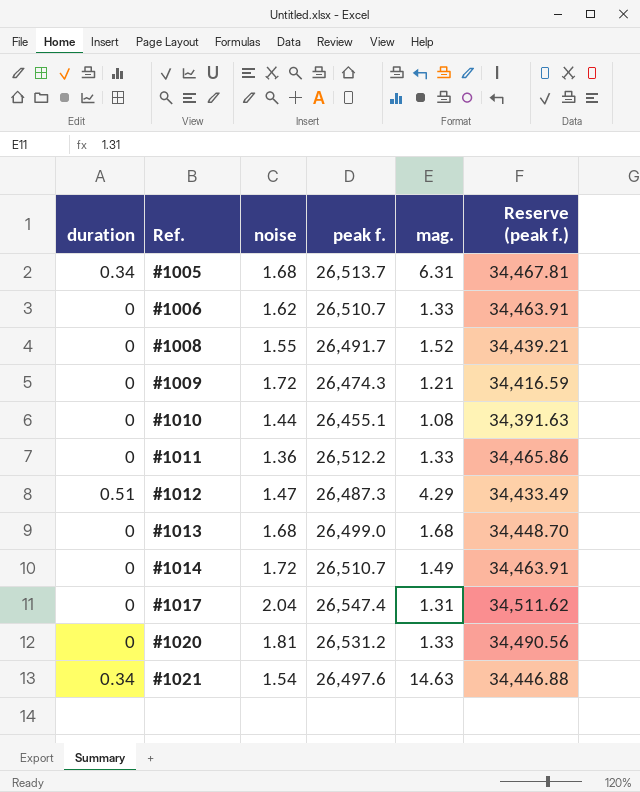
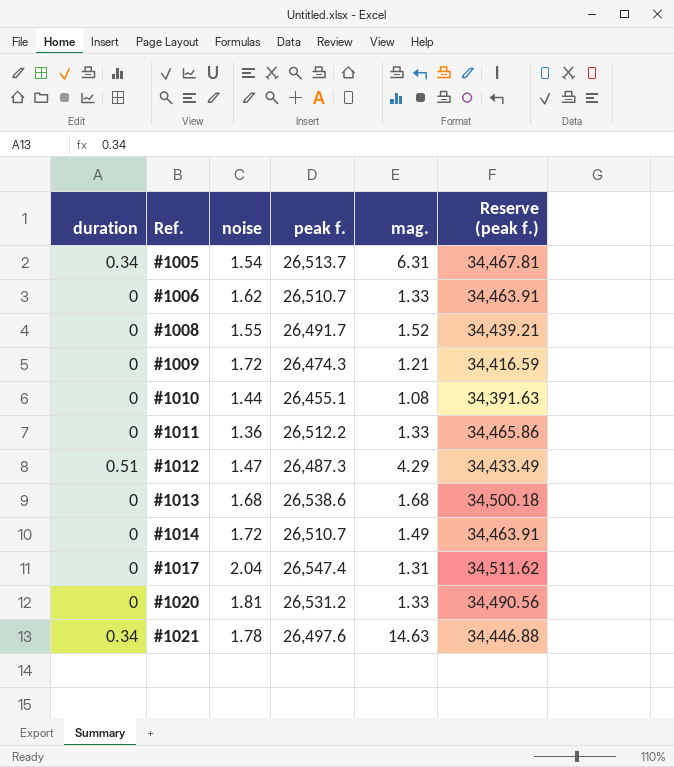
#1005 | noise: 1.68 -> 1.54
#1013 | peak f.: 26,499.0 -> 26,538.6
#1013 | Reserve (peak f.): 34,448.70 -> 34,500.18
#1021 | noise: 1.54 -> 1.78

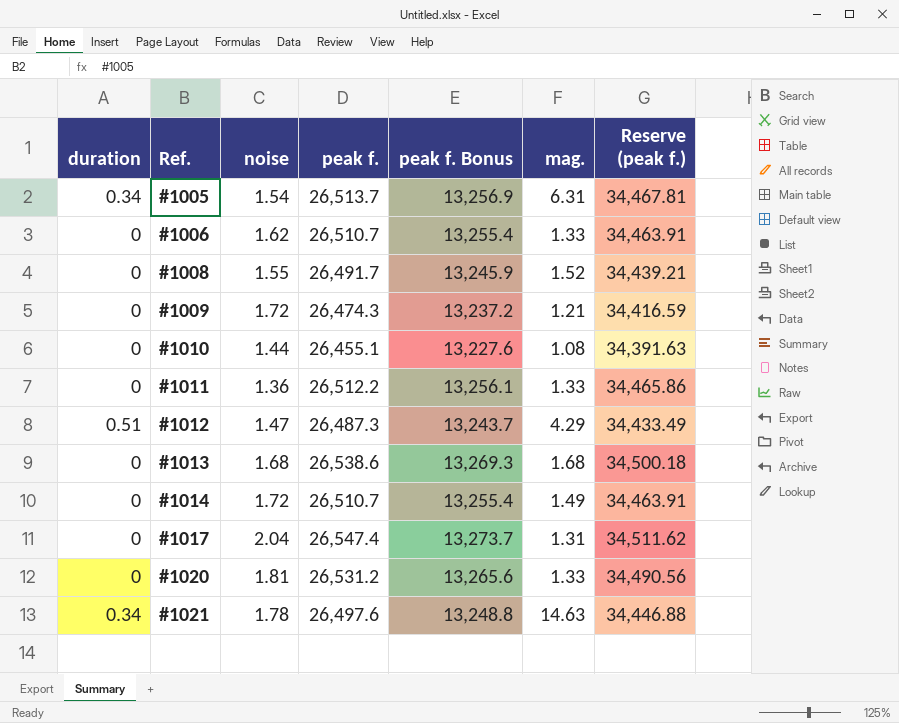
column peak f. Bonus | formula: none -> [peak f.] * 0.5

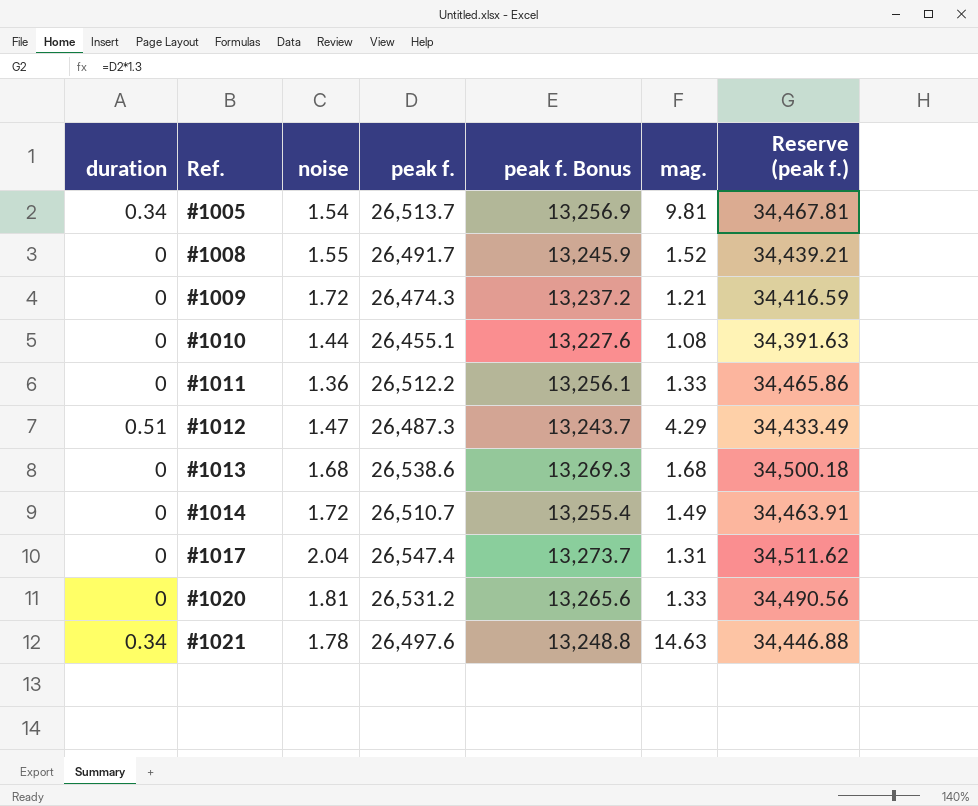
row #1006: 0 | 1.62 | 26,510.7 | 13,255.4 | 1.33 | 34,463.91 -> none
#1005 | mag.: 6.31 -> 9.81

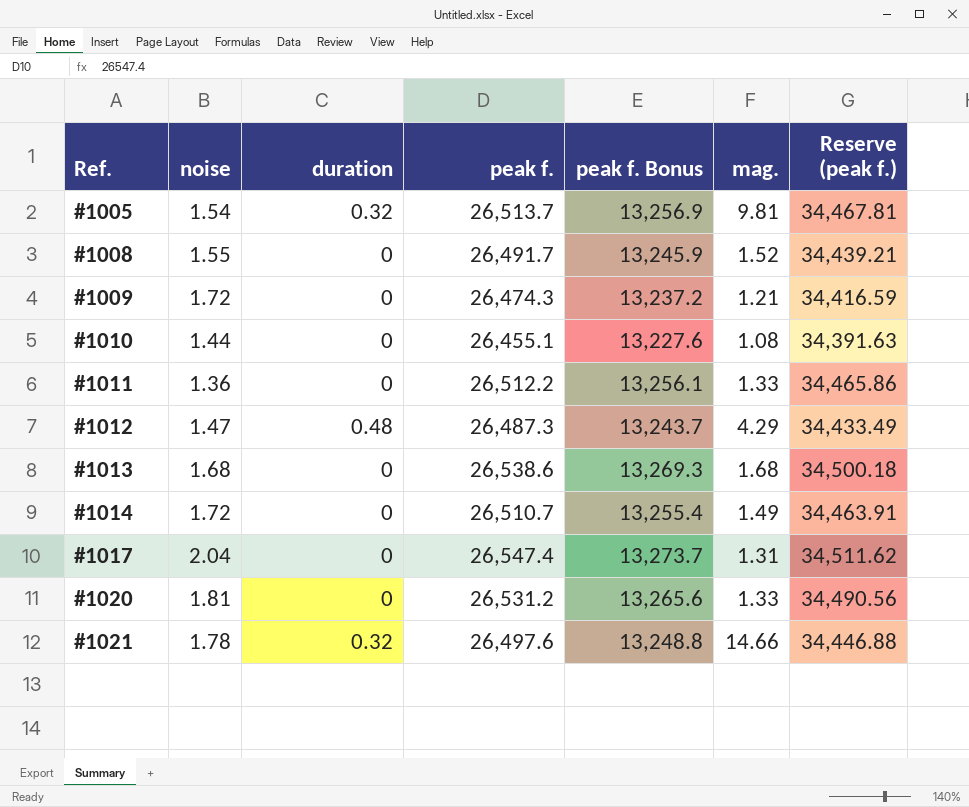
column duration | position: 1 -> 3
#1005 | duration: 0.34 -> 0.32
#1012 | duration: 0.51 -> 0.48
#1021 | duration: 0.34 -> 0.32
#1021 | mag.: 14.63 -> 14.66

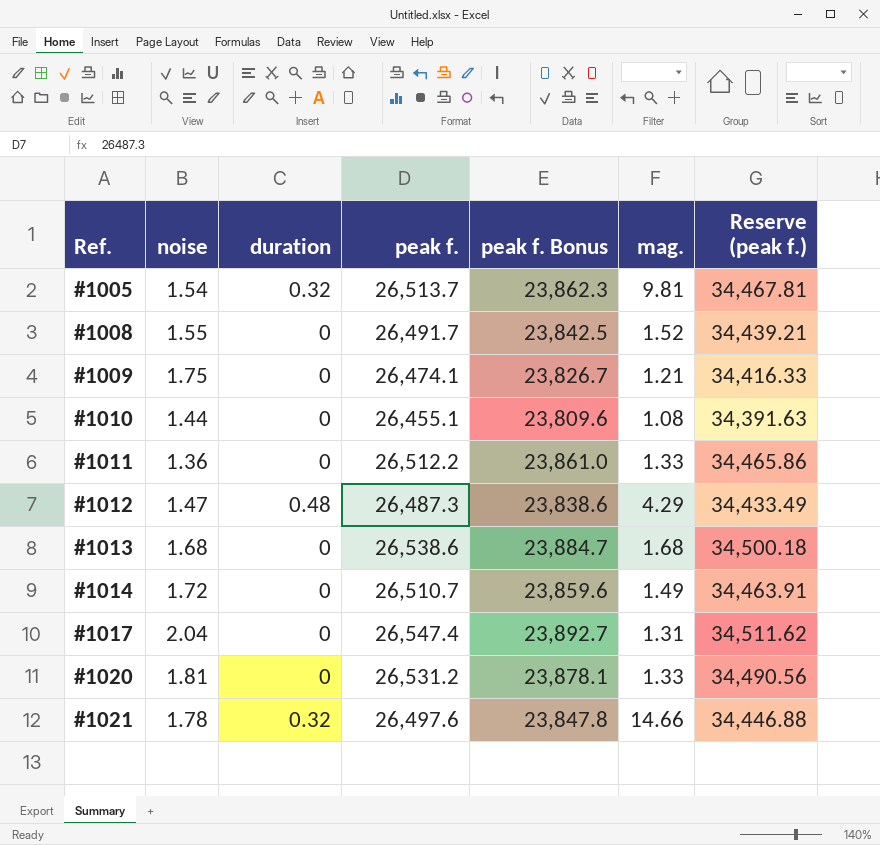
column peak f. Bonus | formula: [peak f.] * 0.5 -> [peak f.] * 0.9
#1009 | noise: 1.72 -> 1.75
#1009 | peak f.: 26,474.3 -> 26,474.1
#1009 | Reserve (peak f.): 34,416.59 -> 34,416.33

